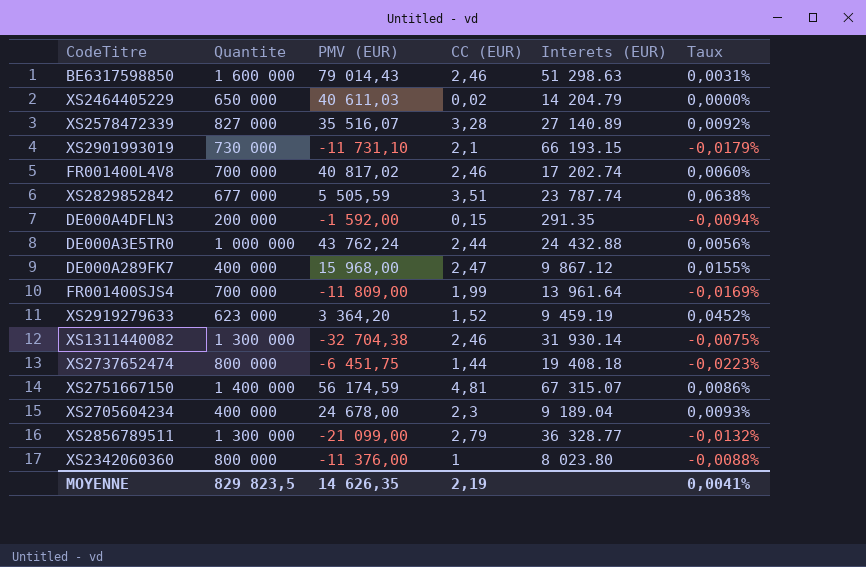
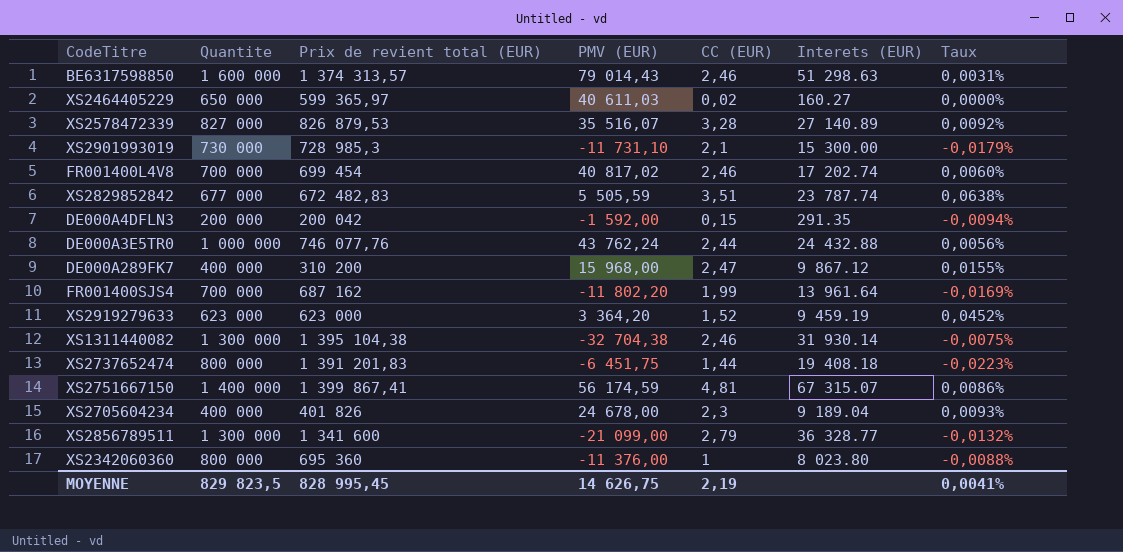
column Prix de revient total (EUR) | position: none -> 3
XS2464405229 | Interets (EUR): 14 204.79 -> 160.27
XS2901993019 | Interets (EUR): 66 193.15 -> 15 300.00
FR001400SJS4 | PMV (EUR): -11 809,00 -> -11 802,20
MOYENNE | PMV (EUR): 14 626,35 -> 14 626,75

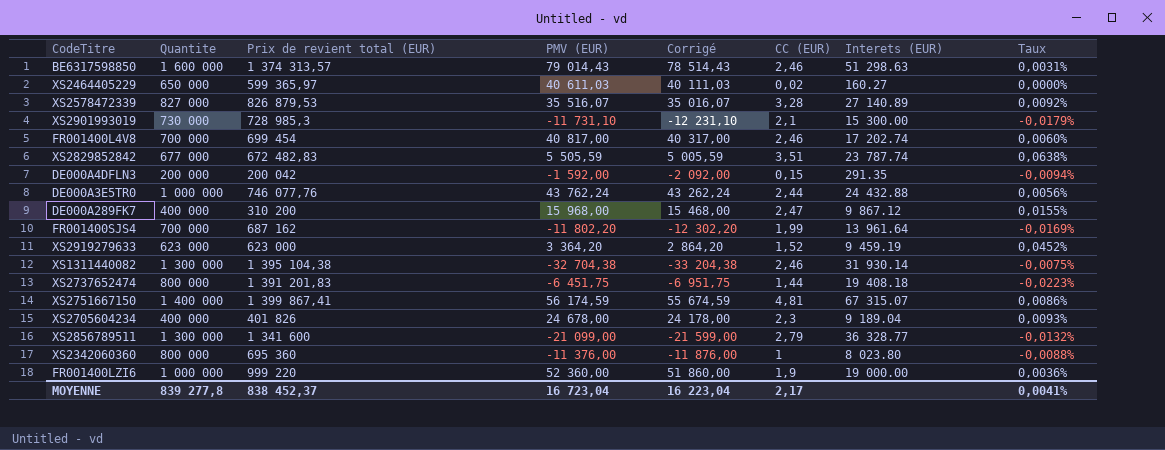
column Corrigé | formula: none -> [PMV (EUR)] - 500
FR001400L4V8 | PMV (EUR): 40 817,02 -> 40 817,00
row FR001400LZI6: none -> 1 000 000 | 999 220 | 52 360,00 | 51 860,00 | 1,9 | 19 000.00 | 0,0036%
MOYENNE | Quantite: 829 823,5 -> 839 277,8
MOYENNE | Prix de revient total (EUR): 828 995,45 -> 838 452,37
MOYENNE | PMV (EUR): 14 626,75 -> 16 723,04
MOYENNE | CC (EUR): 2,19 -> 2,17

